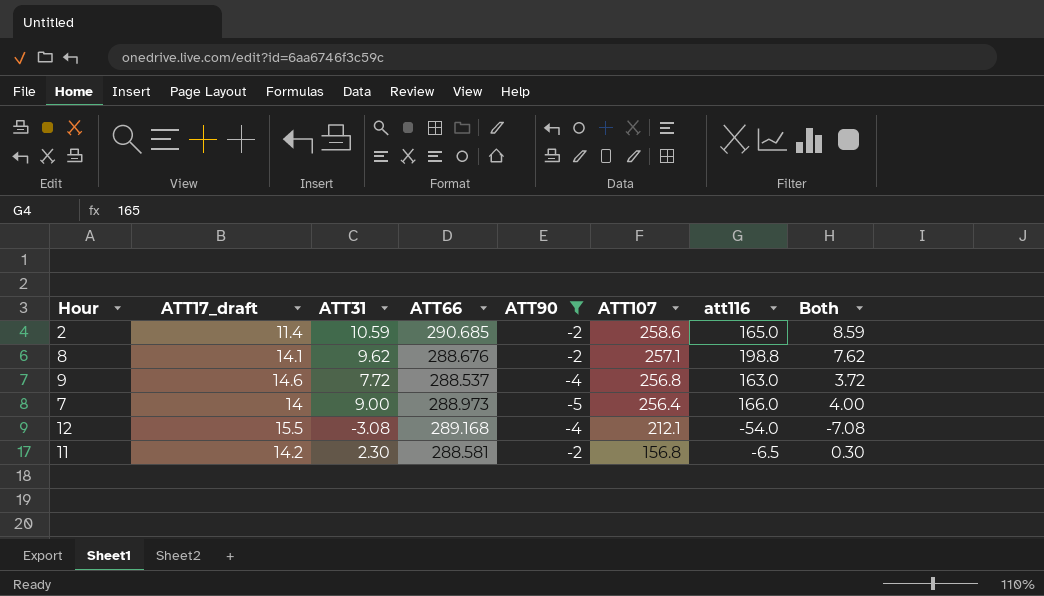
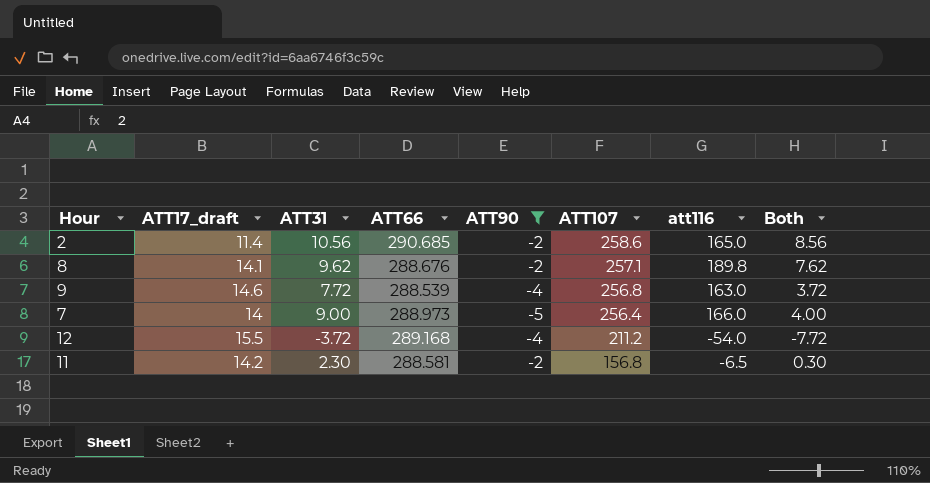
2 | ATT31: 10.59 -> 10.56
2 | Both: 8.59 -> 8.56
8 | att116: 198.8 -> 189.8
9 | ATT66: 288.537 -> 288.539
12 | ATT31: -3.08 -> -3.72
12 | ATT107: 212.1 -> 211.2
12 | Both: -7.08 -> -7.72

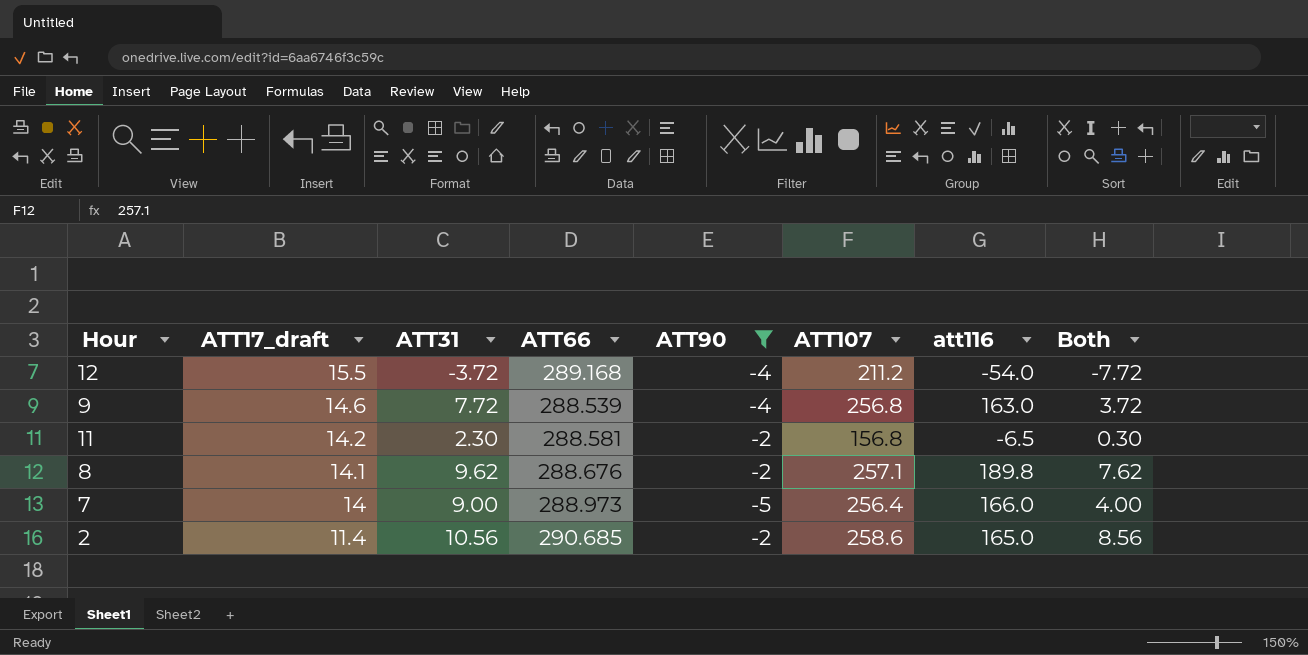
row order: ATT107 descending -> ATT17_draft descending

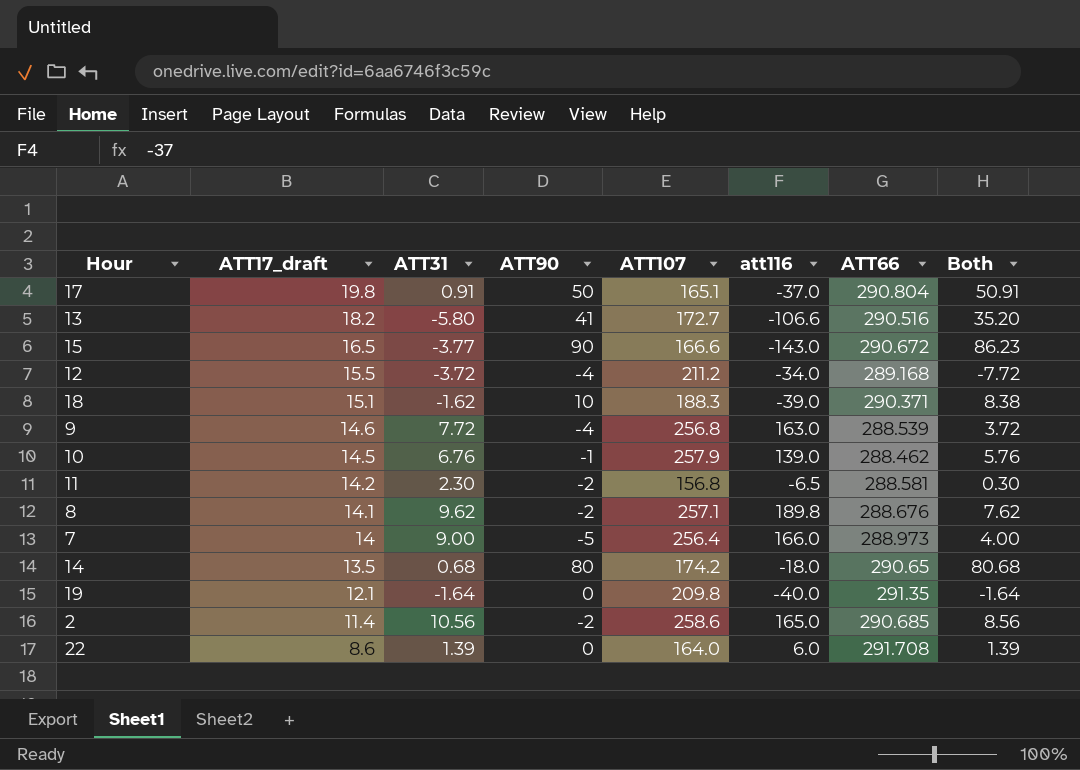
filter: ATT90 <= -2 -> none
column ATT66 | position: 4 -> 7
12 | att116: -54.0 -> -34.0

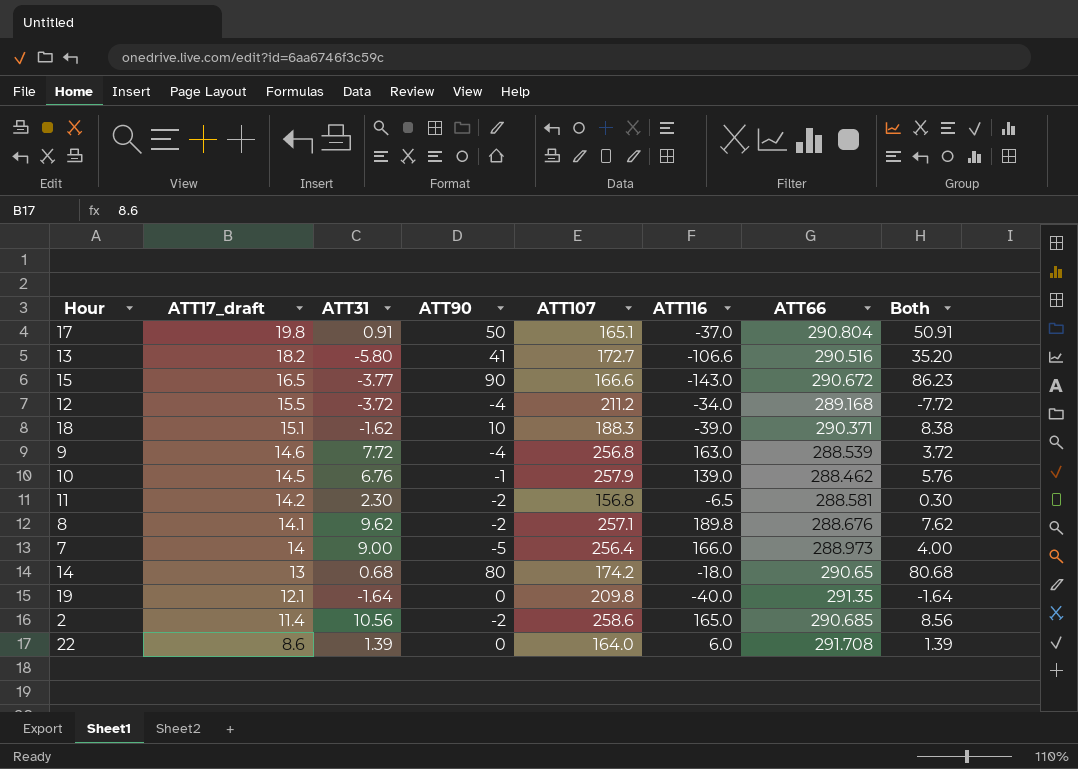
column name: att116 -> ATT116
14 | ATT17_draft: 13.5 -> 13

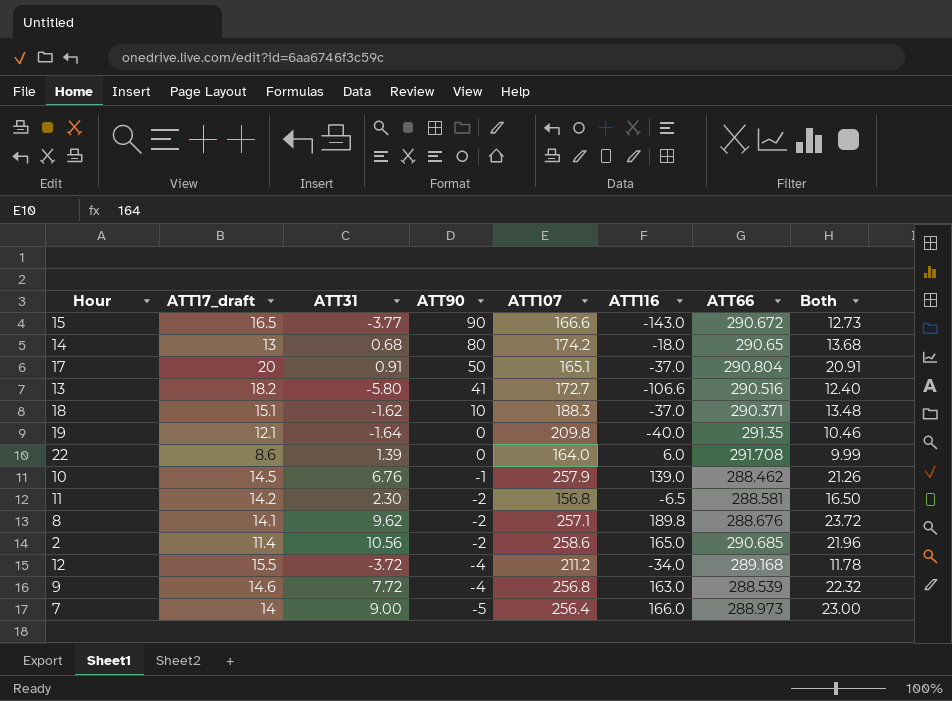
row order: ATT17_draft descending -> ATT90 descending
column Both | formula: [ATT31] + [ATT90] -> [ATT17_draft] + [ATT31]
17 | ATT17_draft: 19.8 -> 20
18 | ATT116: -39.0 -> -37.0

